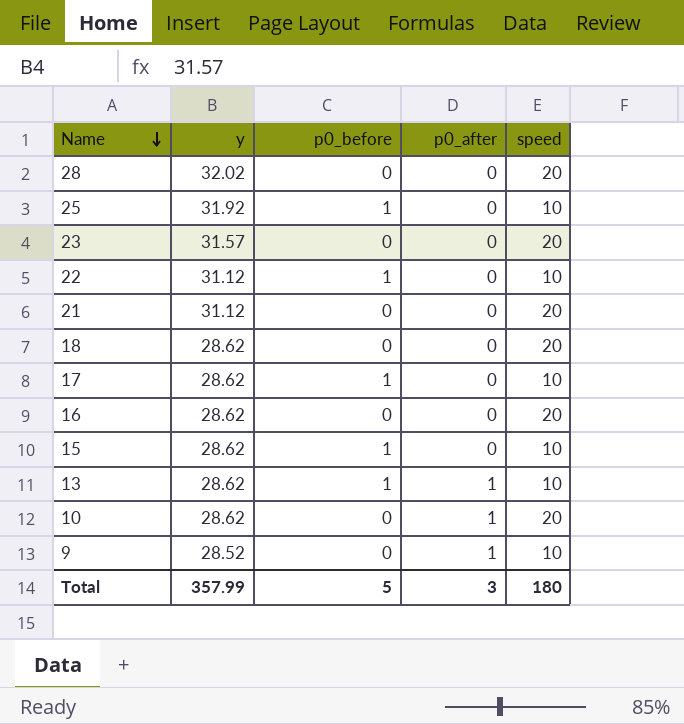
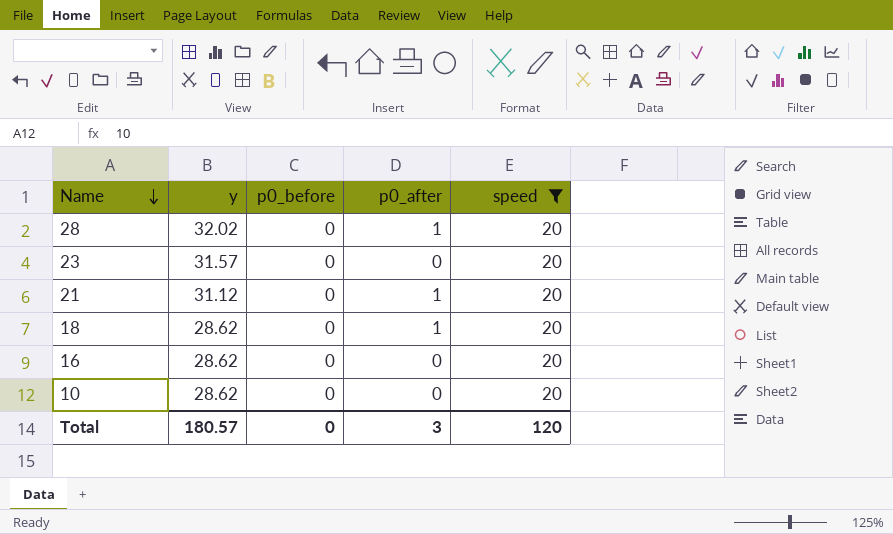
filter: none -> speed = 20
28 | p0_after: 0 -> 1
21 | p0_after: 0 -> 1
18 | p0_after: 0 -> 1
10 | p0_after: 1 -> 0
Total | y: 357.99 -> 180.57
Total | p0_before: 5 -> 0
Total | speed: 180 -> 120

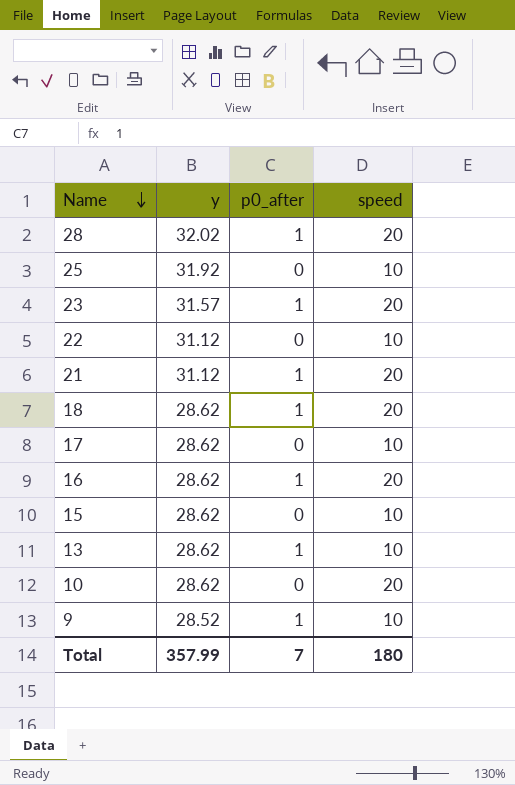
filter: speed = 20 -> none
column p0_before | position: 3 -> none
23 | p0_after: 0 -> 1
16 | p0_after: 0 -> 1
Total | y: 180.57 -> 357.99
Total | p0_after: 3 -> 7
Total | speed: 120 -> 180

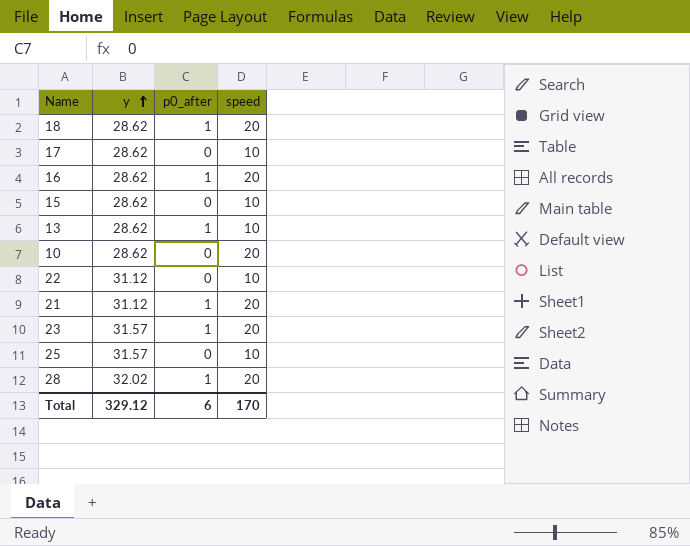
row order: Name descending -> y ascending
row 9: 28.52 | 1 | 10 -> none
25 | y: 31.92 -> 31.57
Total | y: 357.99 -> 329.12
Total | p0_after: 7 -> 6
Total | speed: 180 -> 170

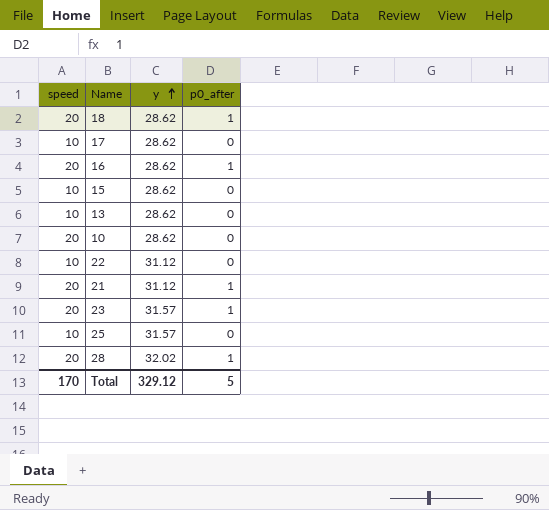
column speed | position: 4 -> 1
13 | p0_after: 1 -> 0
Total | p0_after: 6 -> 5

